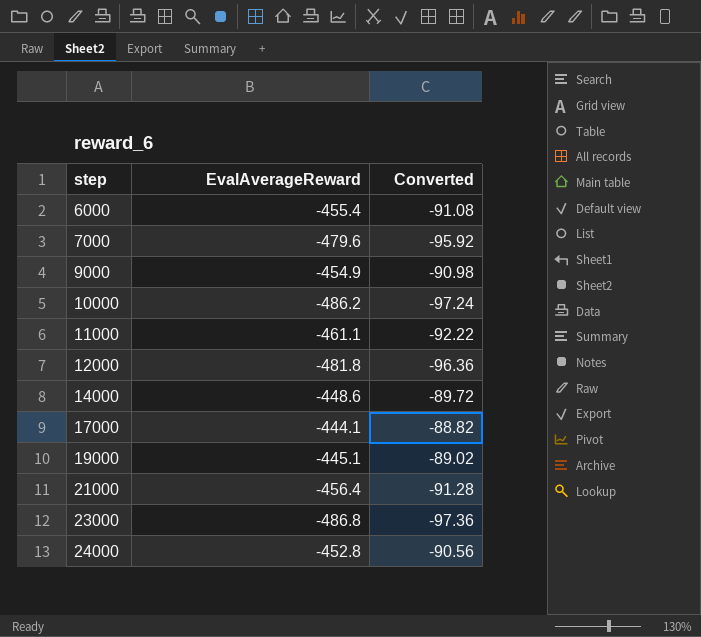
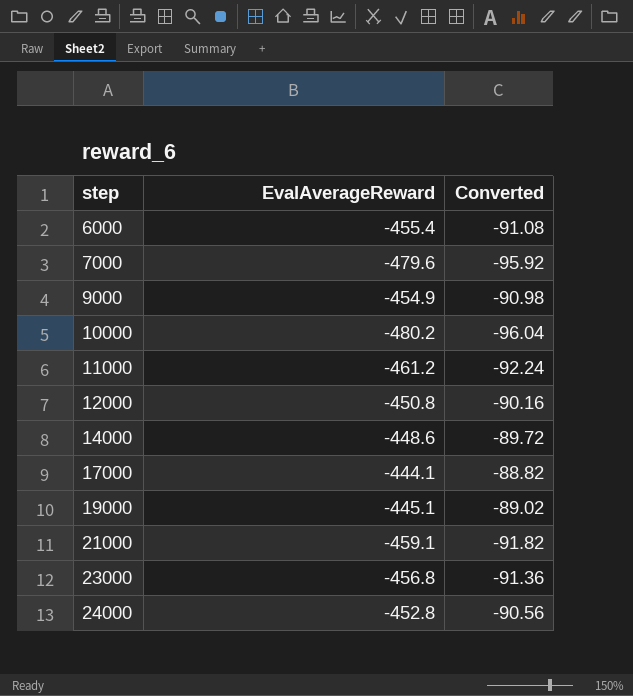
10000 | EvalAverageReward: -486.2 -> -480.2
10000 | Converted: -97.24 -> -96.04
11000 | EvalAverageReward: -461.1 -> -461.2
11000 | Converted: -92.22 -> -92.24
12000 | EvalAverageReward: -481.8 -> -450.8
12000 | Converted: -96.36 -> -90.16
21000 | EvalAverageReward: -456.4 -> -459.1
21000 | Converted: -91.28 -> -91.82
23000 | EvalAverageReward: -486.8 -> -456.8
23000 | Converted: -97.36 -> -91.36

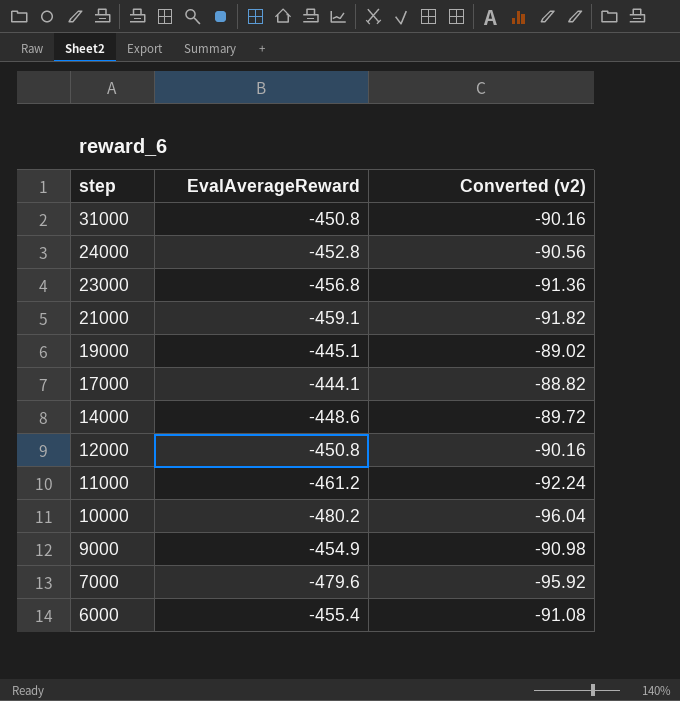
row order: step ascending -> step descending
column name: Converted -> Converted (v2)
row 31000: none -> -450.8 | -90.16

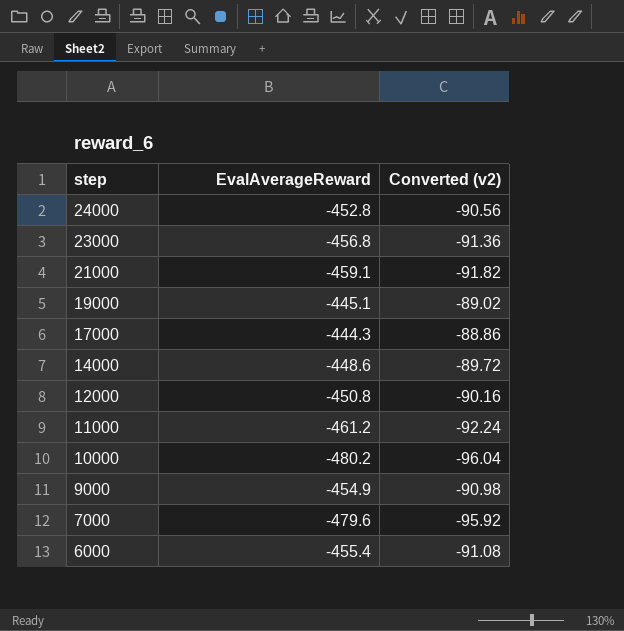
row 31000: -450.8 | -90.16 -> none
17000 | EvalAverageReward: -444.1 -> -444.3
17000 | Converted (v2): -88.82 -> -88.86

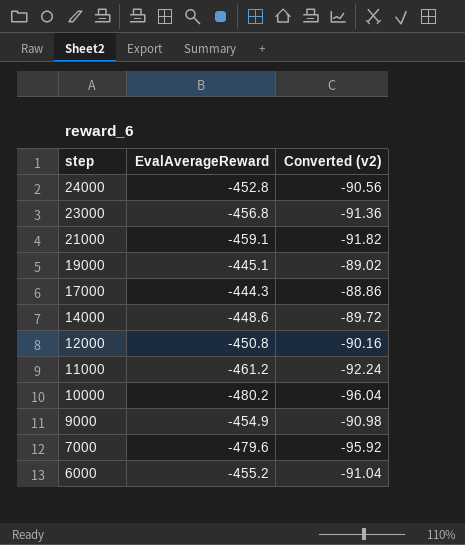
6000 | EvalAverageReward: -455.4 -> -455.2
6000 | Converted (v2): -91.08 -> -91.04

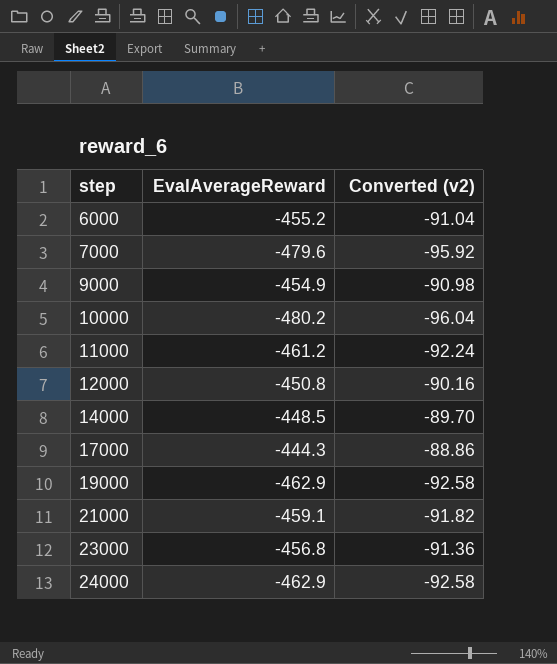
row order: step descending -> step ascending
14000 | EvalAverageReward: -448.6 -> -448.5
14000 | Converted (v2): -89.72 -> -89.70
19000 | EvalAverageReward: -445.1 -> -462.9
19000 | Converted (v2): -89.02 -> -92.58
24000 | EvalAverageReward: -452.8 -> -462.9
24000 | Converted (v2): -90.56 -> -92.58

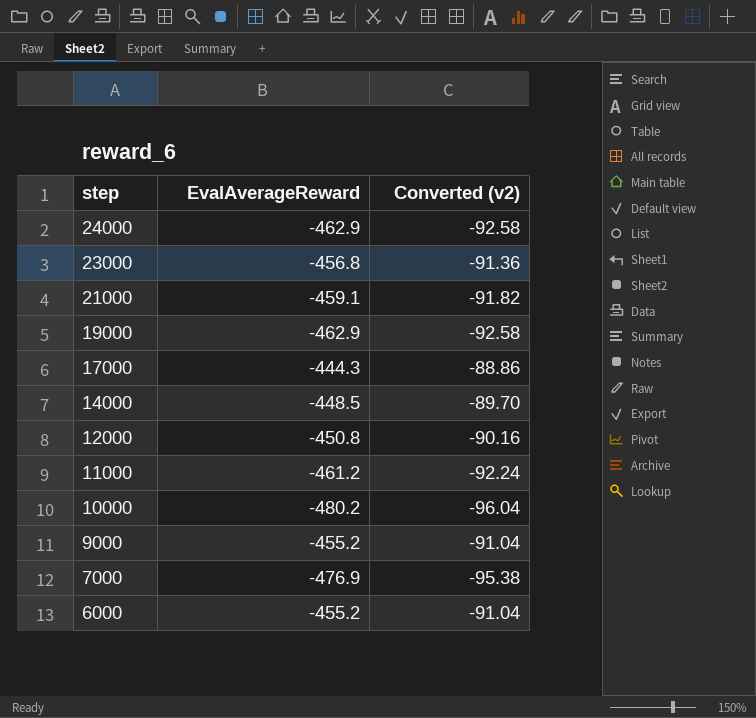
row order: step ascending -> step descending
9000 | EvalAverageReward: -454.9 -> -455.2
9000 | Converted (v2): -90.98 -> -91.04
7000 | EvalAverageReward: -479.6 -> -476.9
7000 | Converted (v2): -95.92 -> -95.38

